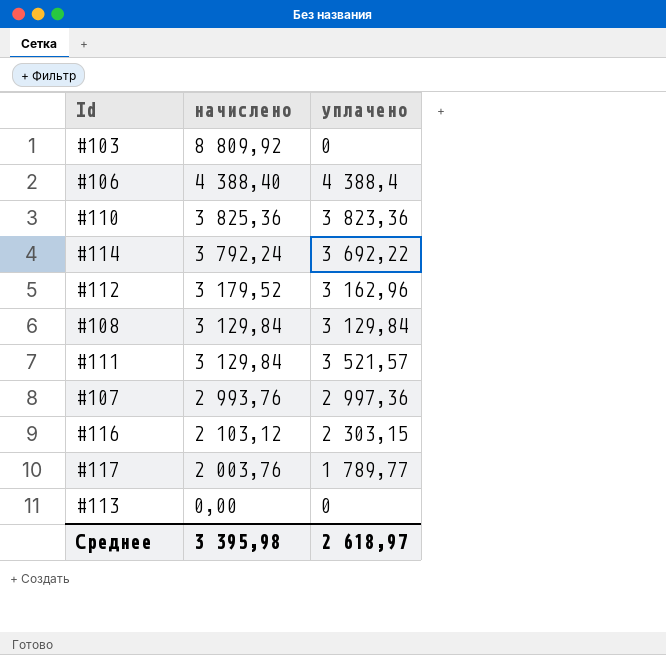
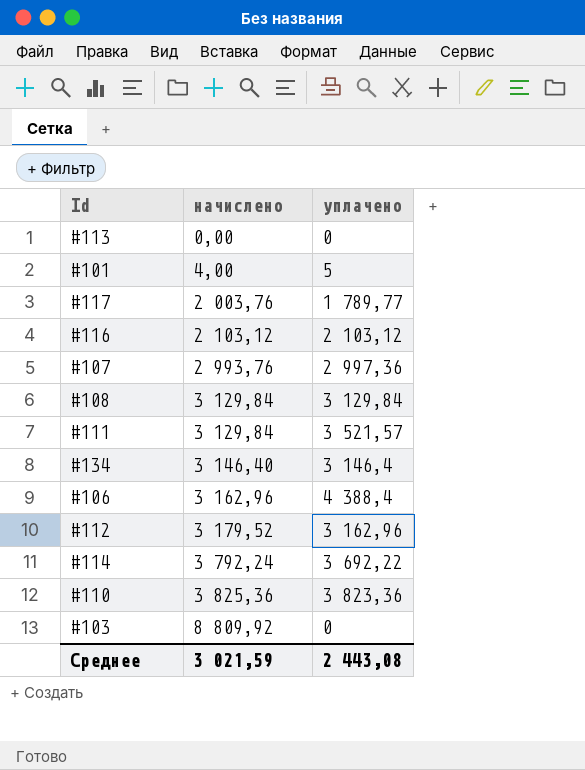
row order: начислено descending -> начислено ascending
row #101: none -> 4,00 | 5
#116 | уплачено: 2 303,15 -> 2 103,12
row #134: none -> 3 146,40 | 3 146,4
#106 | начислено: 4 388,40 -> 3 162,96
Среднее | начислено: 3 395,98 -> 3 021,59
Среднее | уплачено: 2 618,97 -> 2 443,08

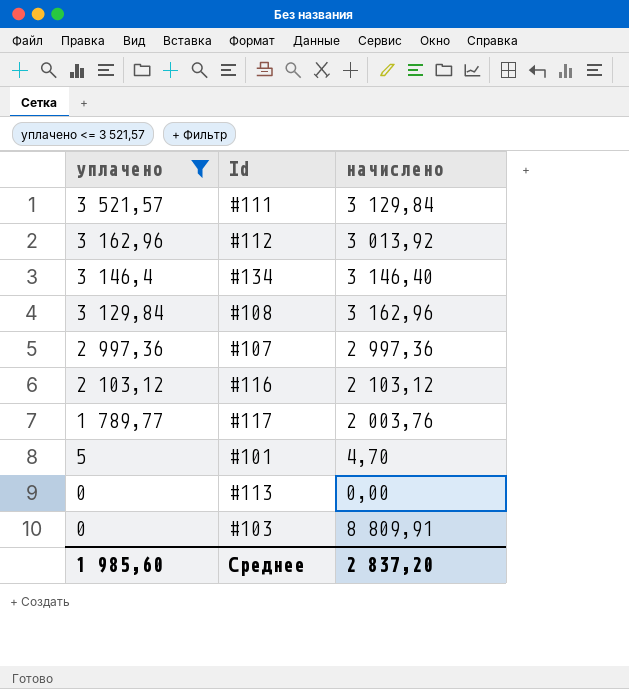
filter: none -> уплачено <= 3 521,57
row order: начислено ascending -> уплачено descending
column уплачено | position: 3 -> 1
#112 | начислено: 3 179,52 -> 3 013,92
#108 | начислено: 3 129,84 -> 3 162,96
#107 | начислено: 2 993,76 -> 2 997,36
#101 | начислено: 4,00 -> 4,70
#103 | начислено: 8 809,92 -> 8 809,91
Среднее | уплачено: 2 443,08 -> 1 985,60
Среднее | начислено: 3 021,59 -> 2 837,20

